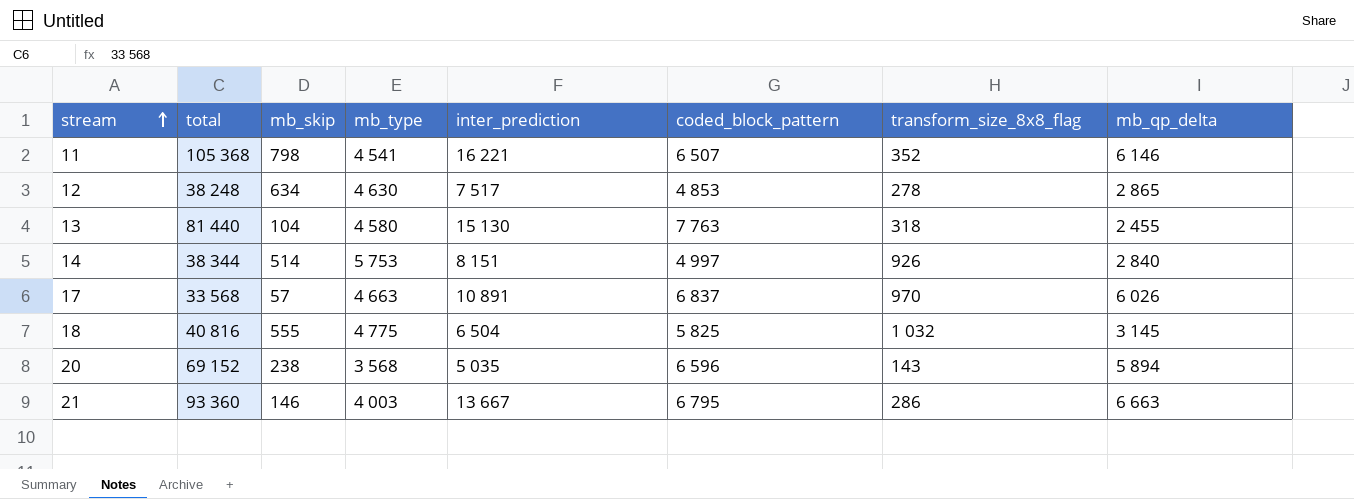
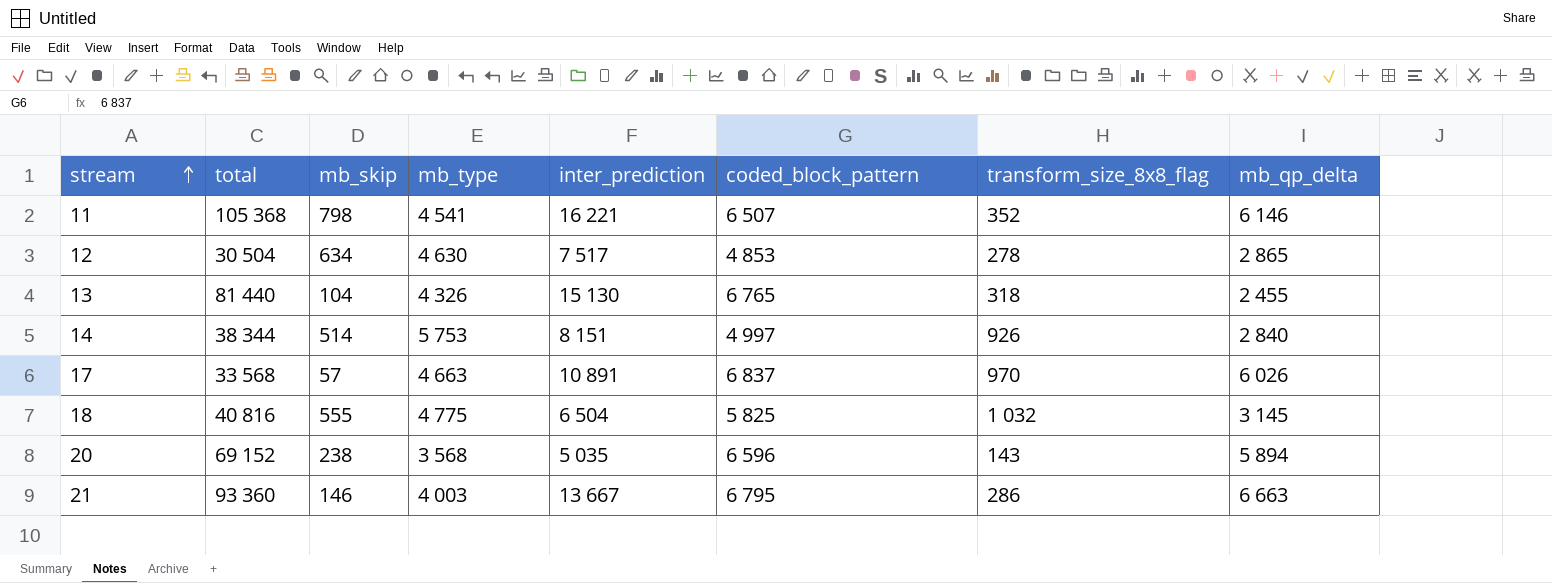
12 | total: 38 248 -> 30 504
13 | mb_type: 4 580 -> 4 326
13 | coded_block_pattern: 7 763 -> 6 765

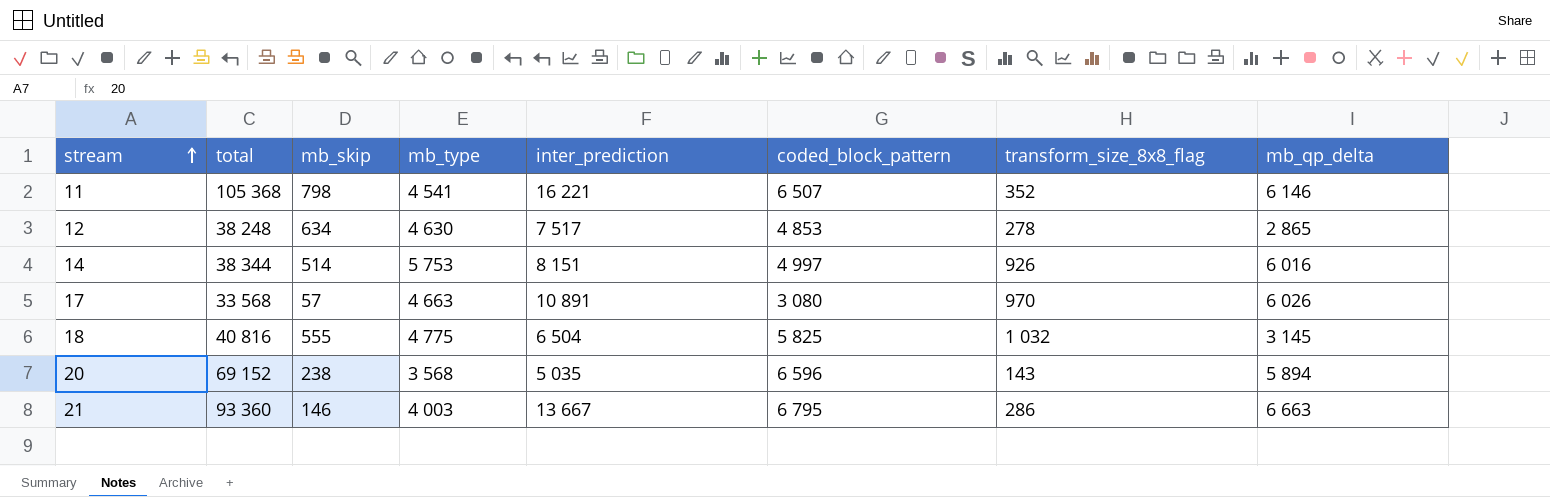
row 13: 81 440 | 104 | 4 326 | 15 130 | 6 765 | 318 | 2 455 -> none
12 | total: 30 504 -> 38 248
14 | mb_qp_delta: 2 840 -> 6 016
17 | coded_block_pattern: 6 837 -> 3 080

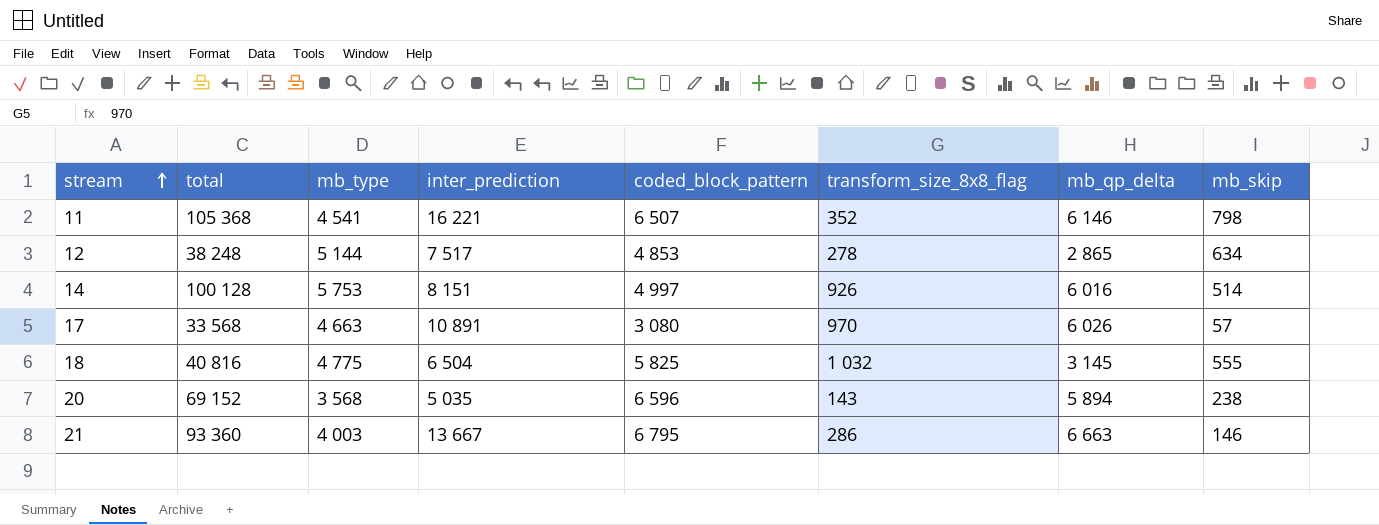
column mb_skip | position: 3 -> 8
12 | mb_type: 4 630 -> 5 144
14 | total: 38 344 -> 100 128

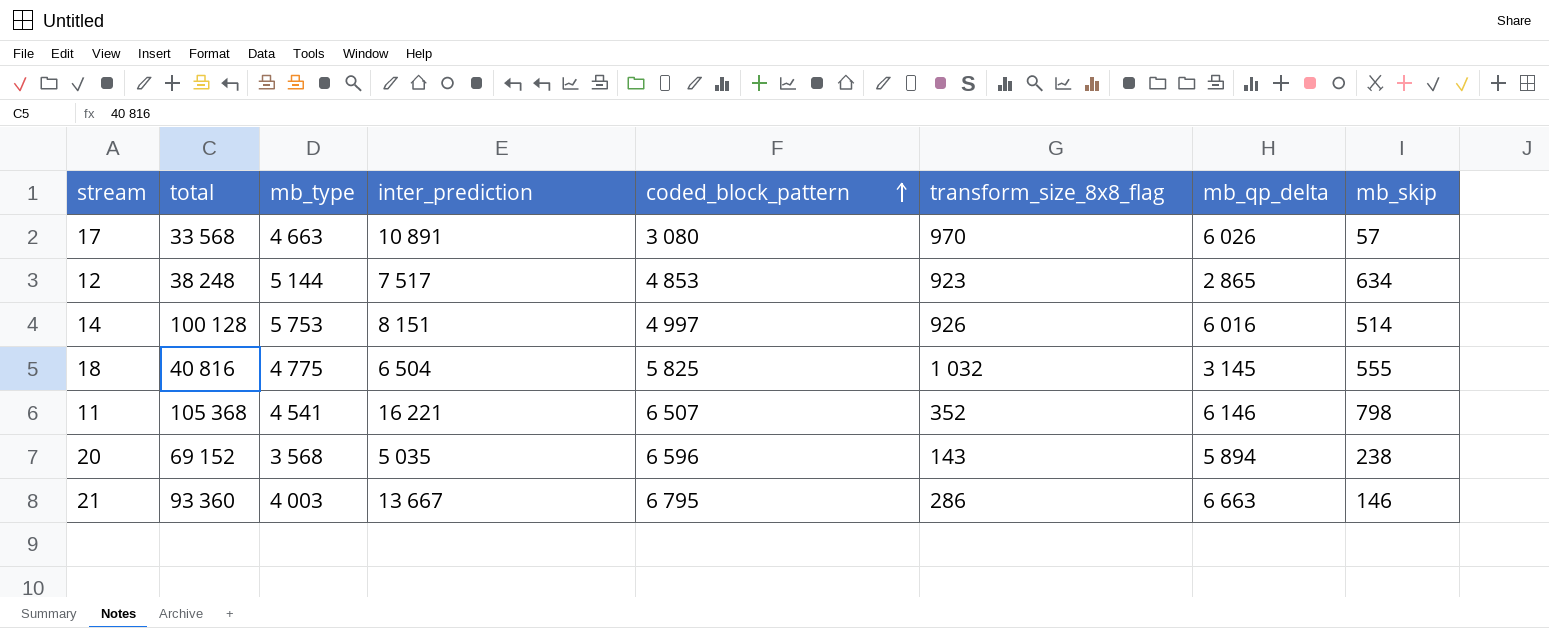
row order: stream ascending -> coded_block_pattern ascending
12 | transform_size_8x8_flag: 278 -> 923

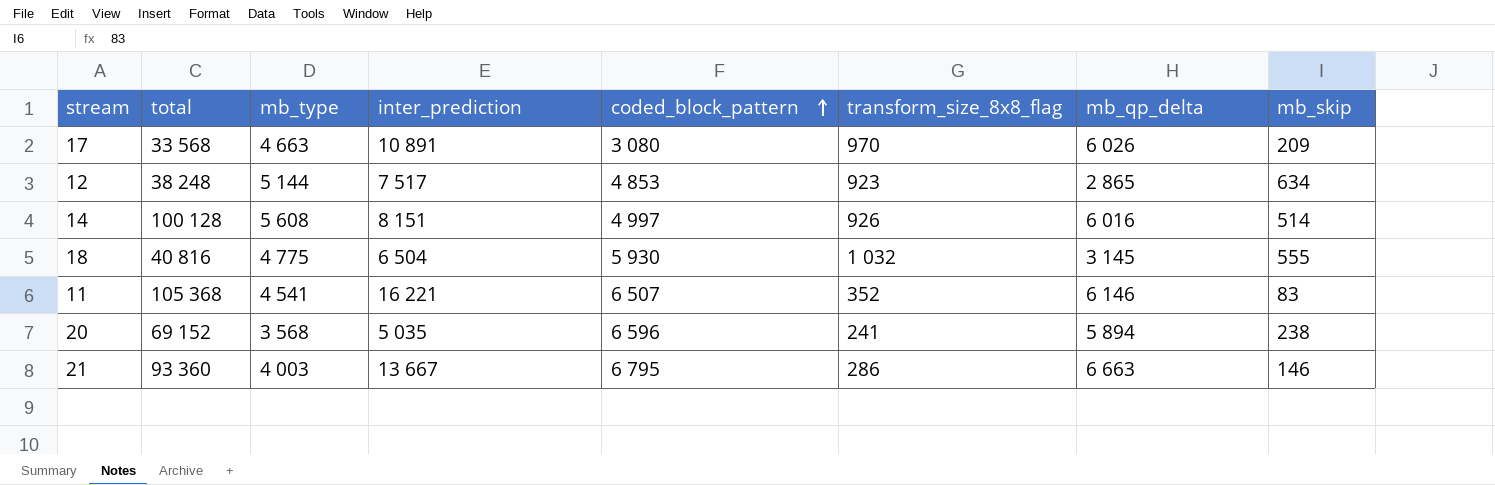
17 | mb_skip: 57 -> 209
14 | mb_type: 5 753 -> 5 608
18 | coded_block_pattern: 5 825 -> 5 930
11 | mb_skip: 798 -> 83
20 | transform_size_8x8_flag: 143 -> 241

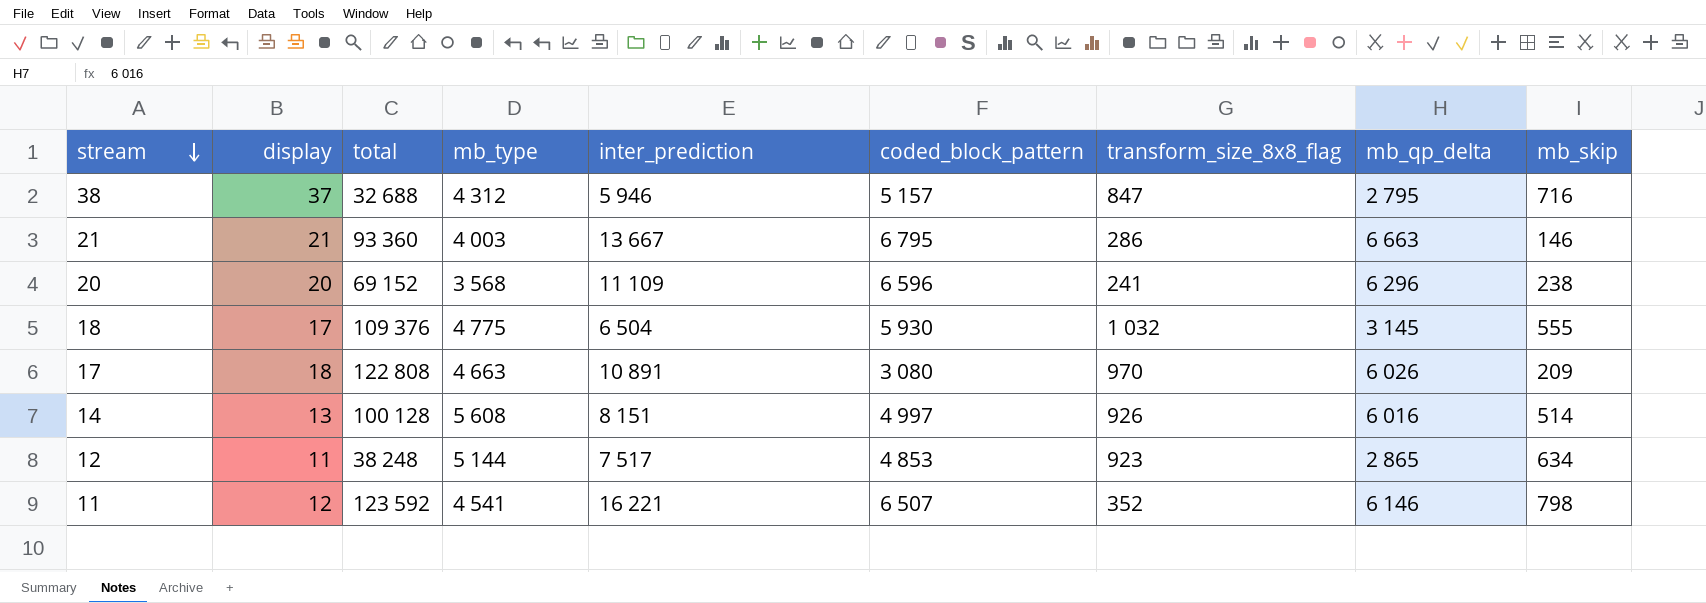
row order: coded_block_pattern ascending -> stream descending
column display | position: none -> 2
row 38: none -> 37 | 32 688 | 4 312 | 5 946 | 5 157 | 847 | 2 795 | 716
20 | inter_prediction: 5 035 -> 11 109
20 | mb_qp_delta: 5 894 -> 6 296
18 | total: 40 816 -> 109 376
17 | total: 33 568 -> 122 808
11 | total: 105 368 -> 123 592
11 | mb_skip: 83 -> 798

